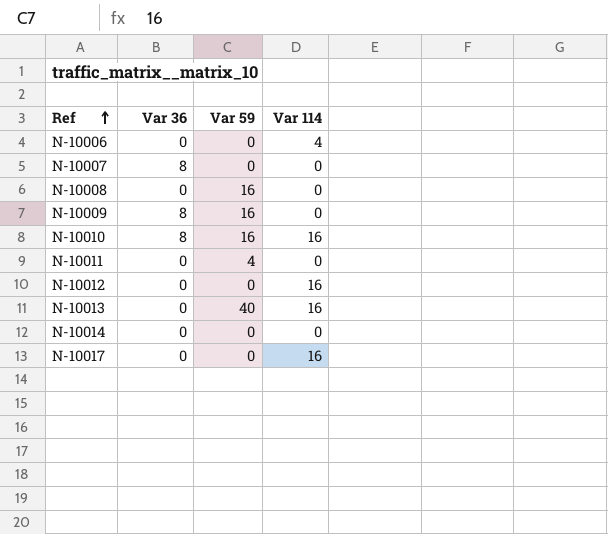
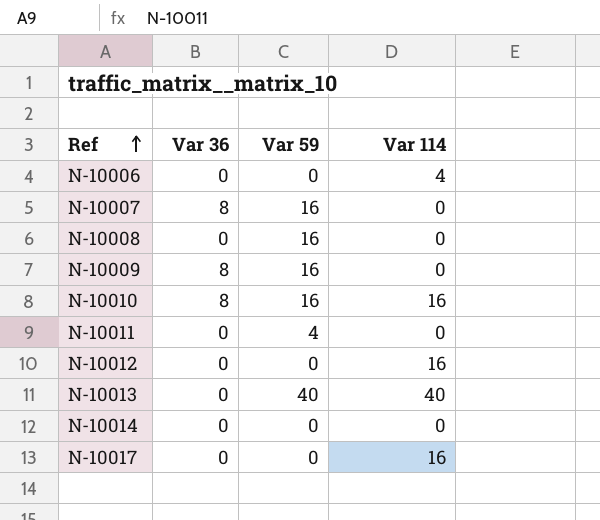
N-10007 | Var 59: 0 -> 16
N-10013 | Var 114: 16 -> 40

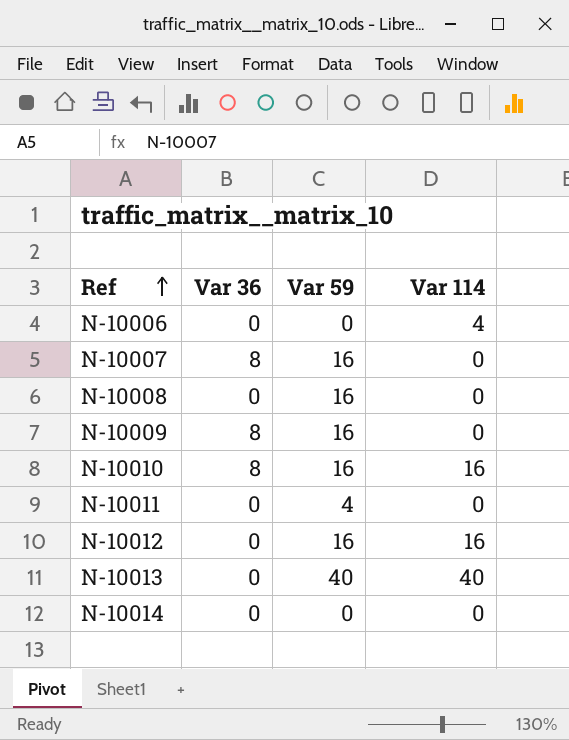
row N-10017: 0 | 0 | 16 -> none
N-10012 | Var 59: 0 -> 16

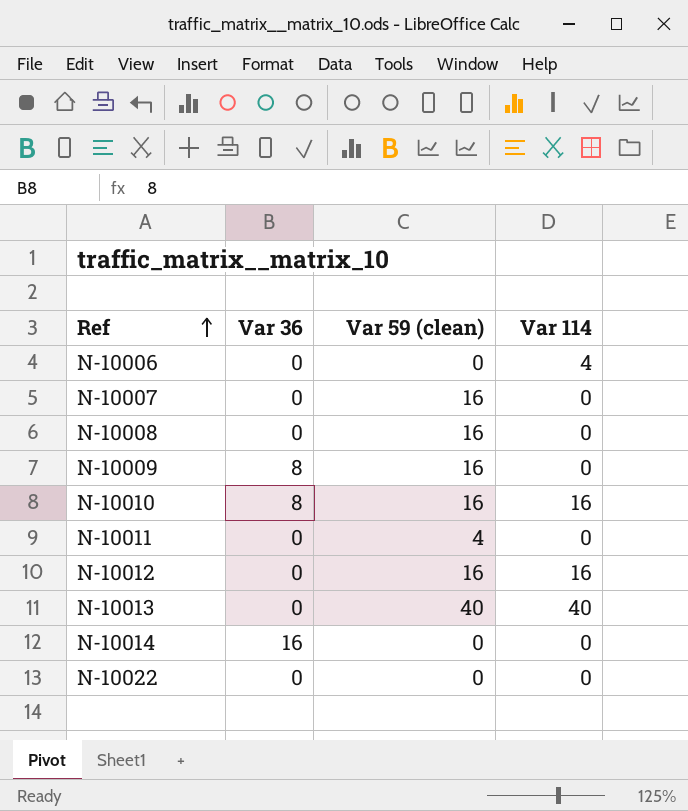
column name: Var 59 -> Var 59 (clean)
N-10007 | Var 36: 8 -> 0
N-10014 | Var 36: 0 -> 16
row N-10022: none -> 0 | 0 | 0

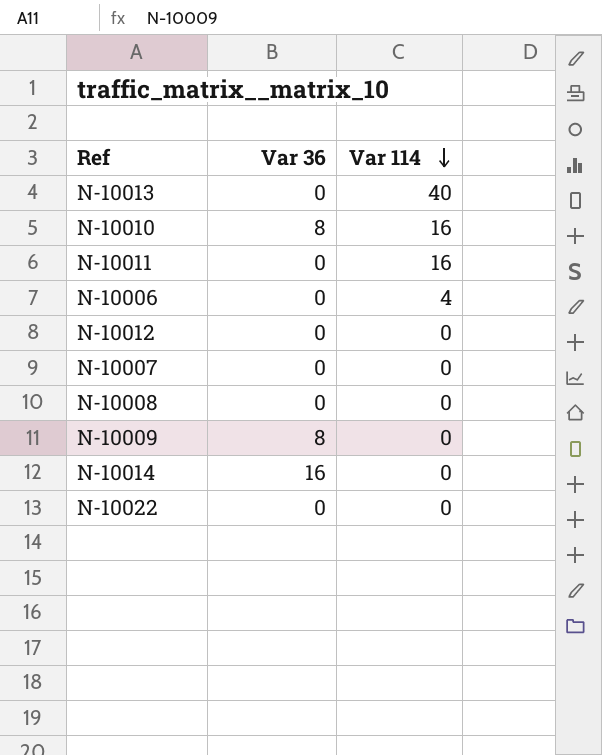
row order: Ref ascending -> Var 114 descending
column Var 59 (clean) | position: 3 -> none
N-10011 | Var 114: 0 -> 16
N-10012 | Var 114: 16 -> 0

